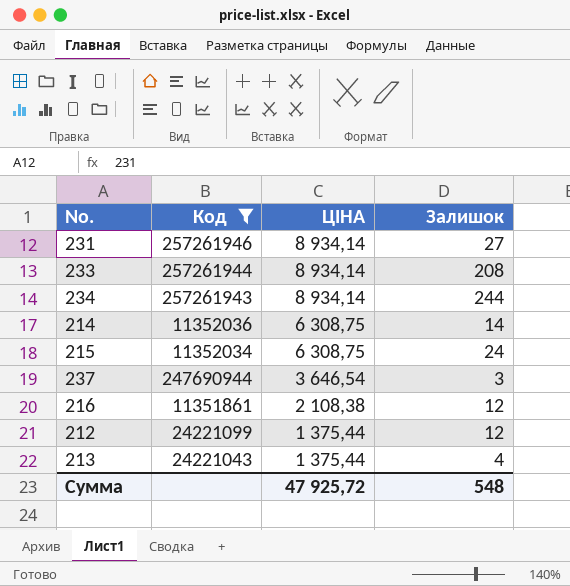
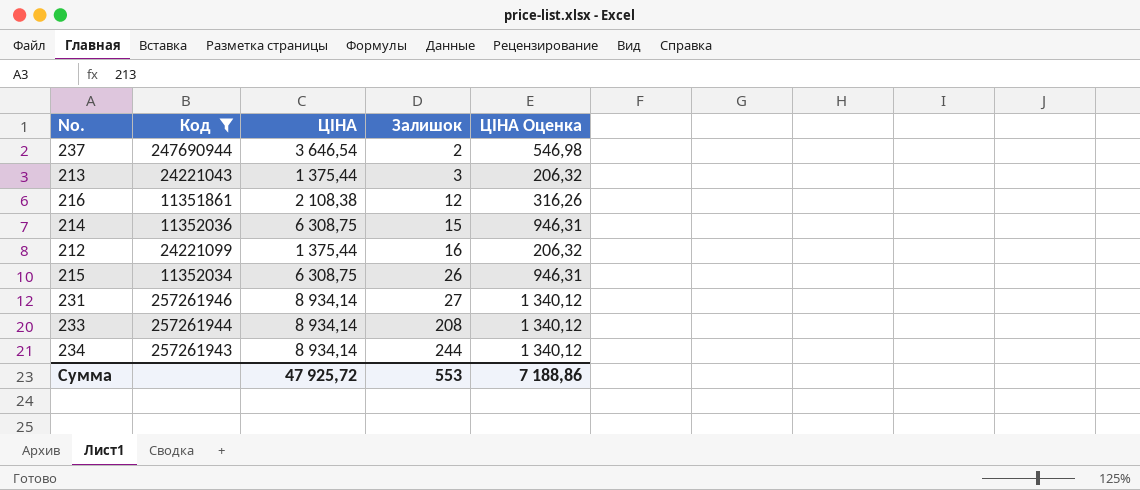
row order: ЦІНА descending -> Залишок ascending
column ЦІНА Оценка | formula: none -> [ЦІНА] * 0,15
237 | Залишок: 3 -> 2
213 | Залишок: 4 -> 3
214 | Залишок: 14 -> 15
212 | Залишок: 12 -> 16
215 | Залишок: 24 -> 26
Сумма | Залишок: 548 -> 553

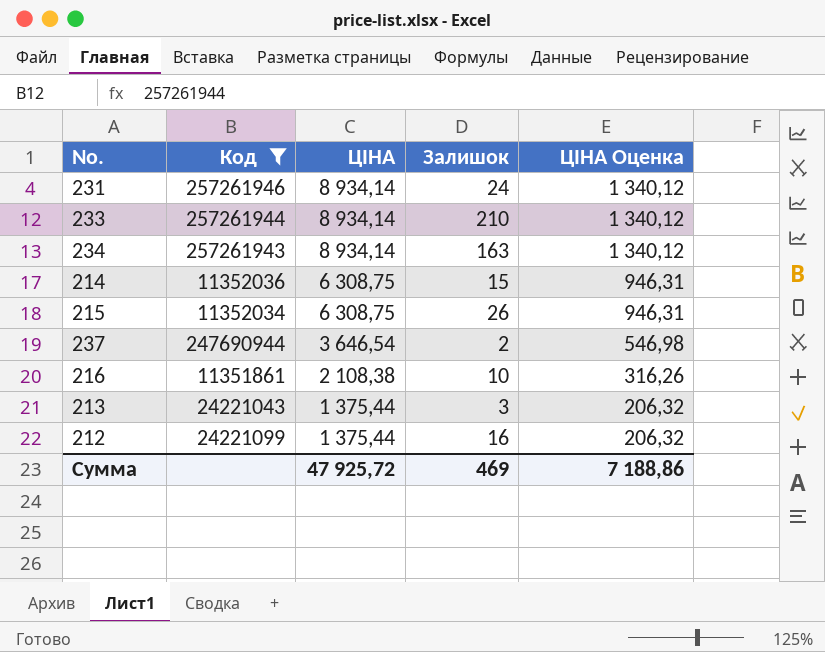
row order: Залишок ascending -> ЦІНА descending
231 | Залишок: 27 -> 24
233 | Залишок: 208 -> 210
234 | Залишок: 244 -> 163
216 | Залишок: 12 -> 10
Сумма | Залишок: 553 -> 469

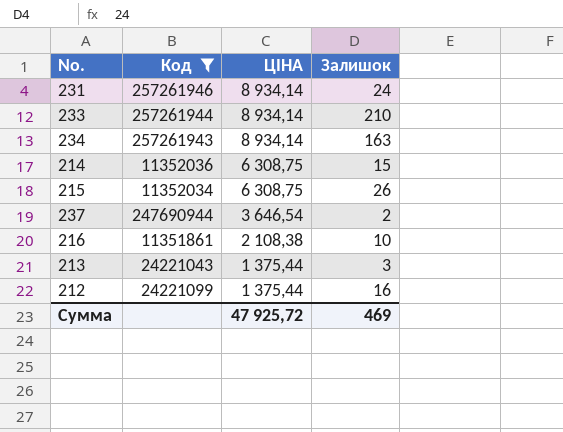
column ЦІНА Оценка | formula: [ЦІНА] * 0,15 -> none

